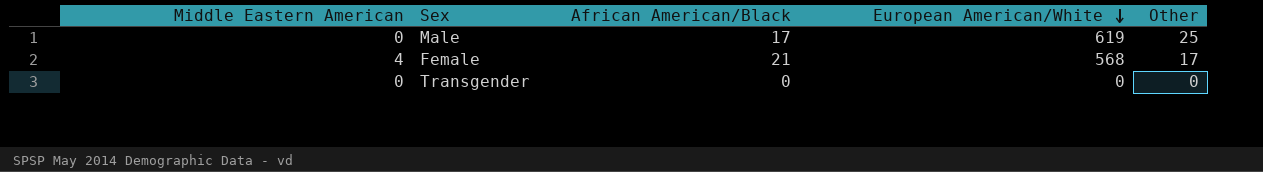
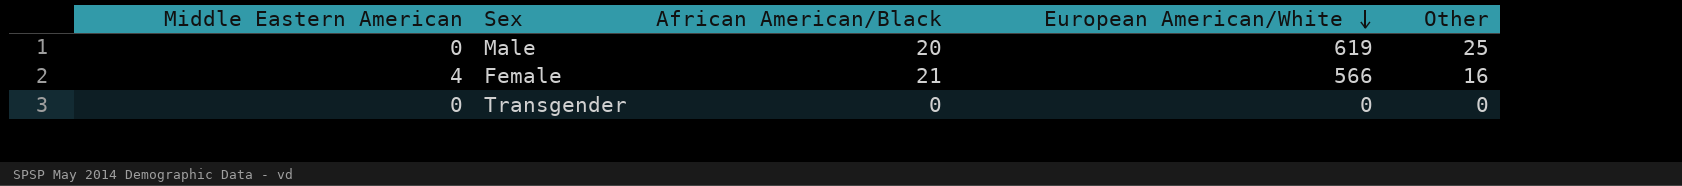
Male | African American/Black: 17 -> 20
Female | European American/White: 568 -> 566
Female | Other: 17 -> 16

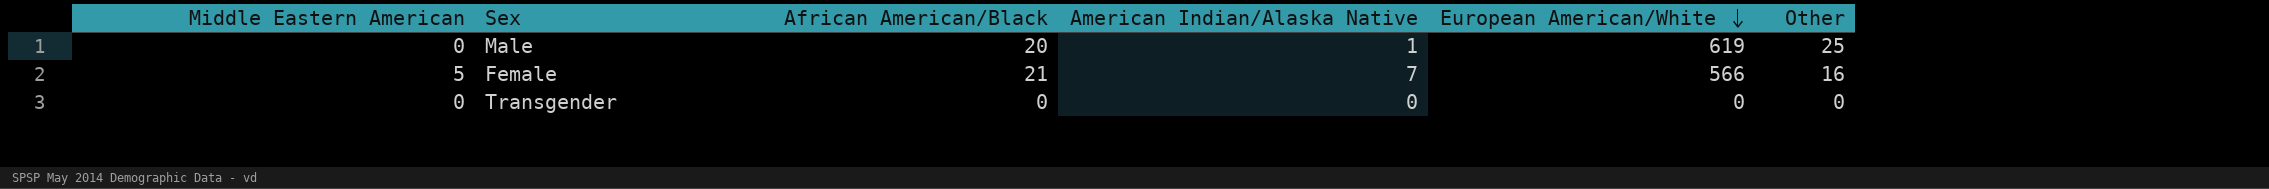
column American Indian/Alaska Native | position: none -> 4
Female | Middle Eastern American: 4 -> 5

